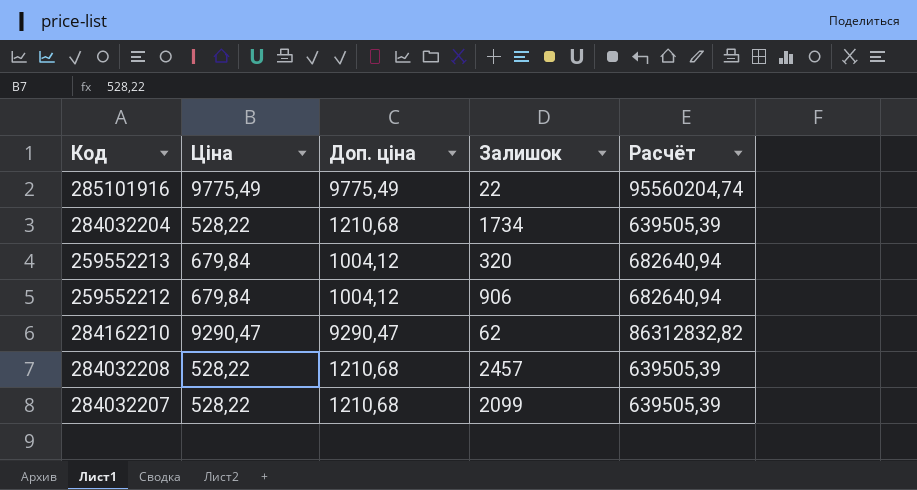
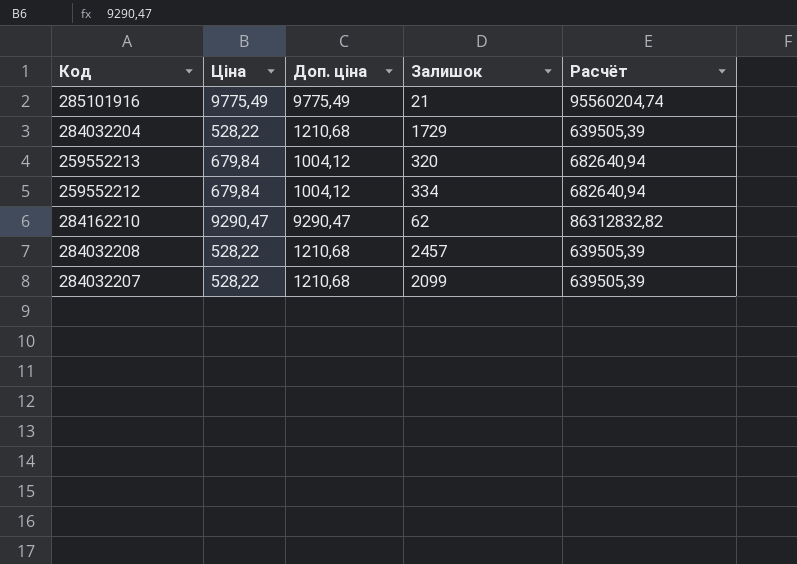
285101916 | Залишок: 22 -> 21
284032204 | Залишок: 1734 -> 1729
259552212 | Залишок: 906 -> 334

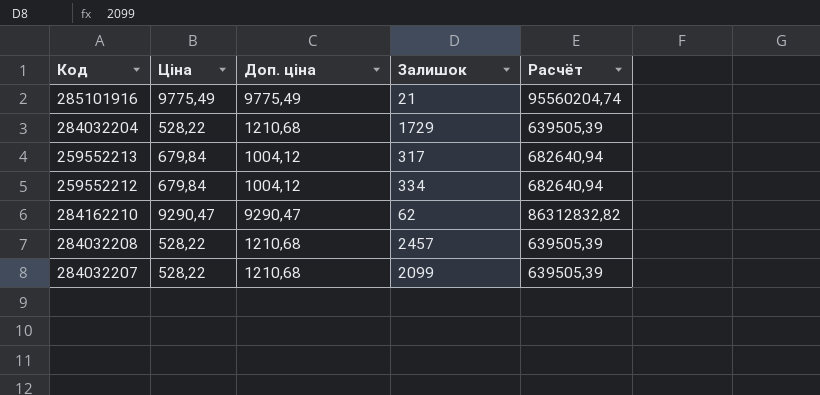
259552213 | Залишок: 320 -> 317

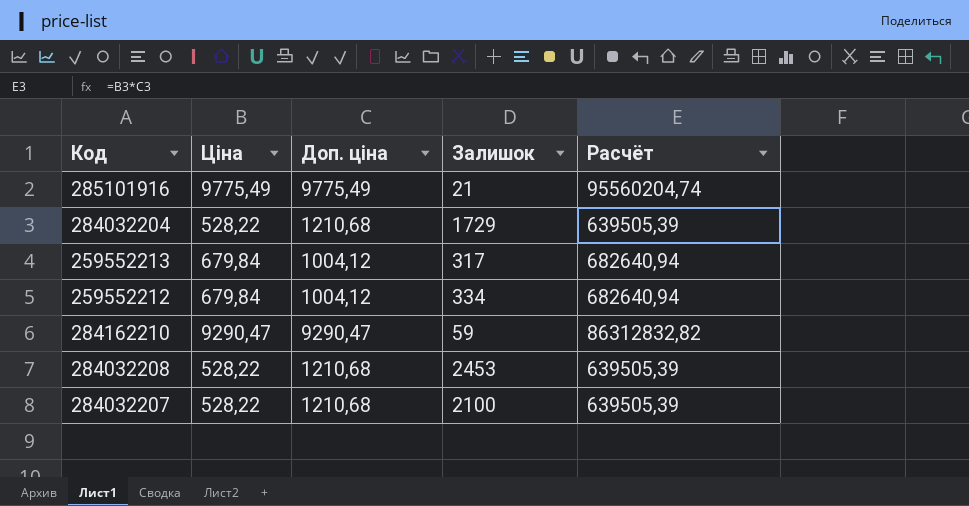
284162210 | Залишок: 62 -> 59
284032208 | Залишок: 2457 -> 2453
284032207 | Залишок: 2099 -> 2100

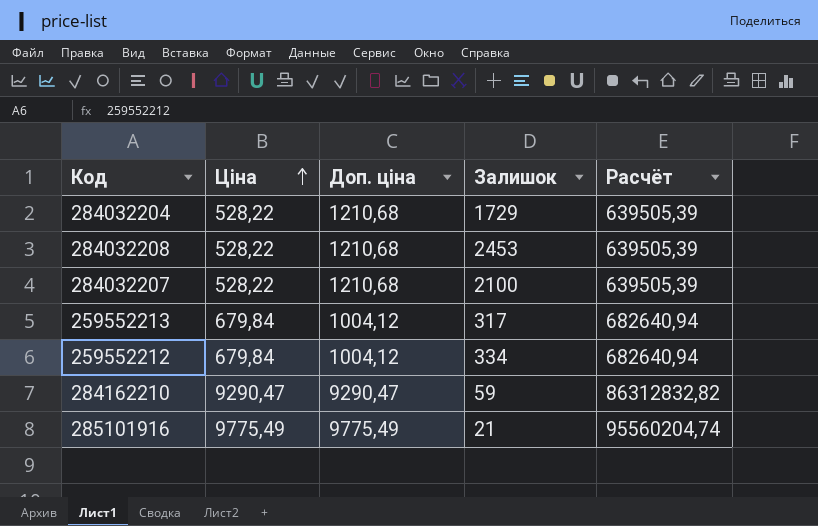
row order: none -> Ціна ascending

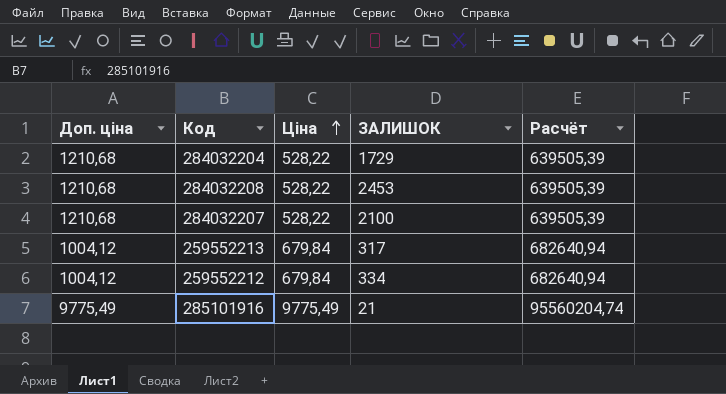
column Доп. ціна | position: 3 -> 1
column name: Залишок -> ЗАЛИШОК
row 284162210: 9290,47 | 9290,47 | 59 | 86312832,82 -> none

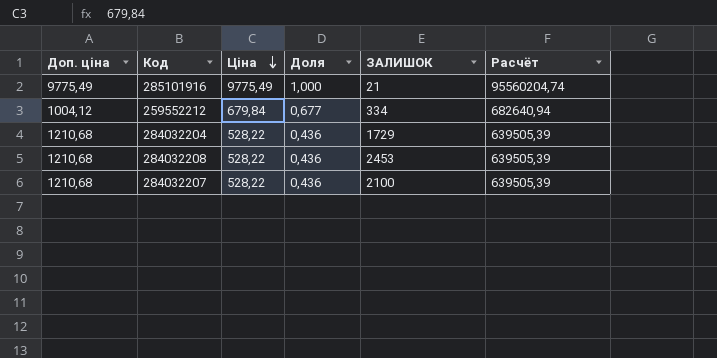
row order: Ціна ascending -> Ціна descending
column Доля | formula: none -> [Ціна] / [Доп. ціна]
row 259552213: 1004,12 | 679,84 | 317 | 682640,94 -> none

